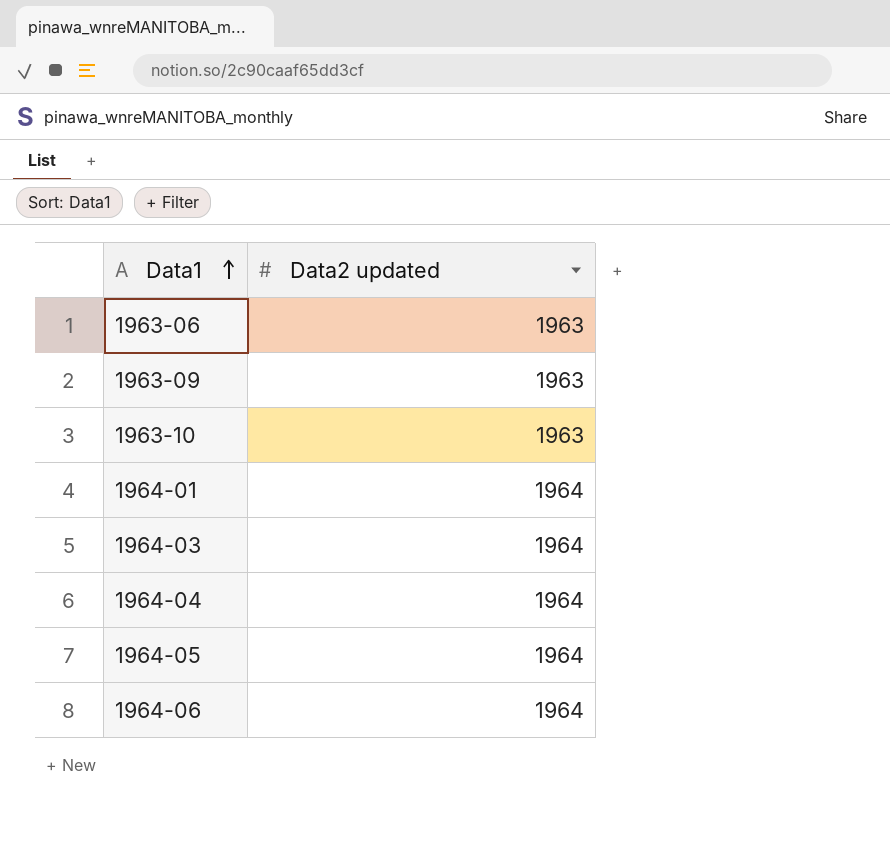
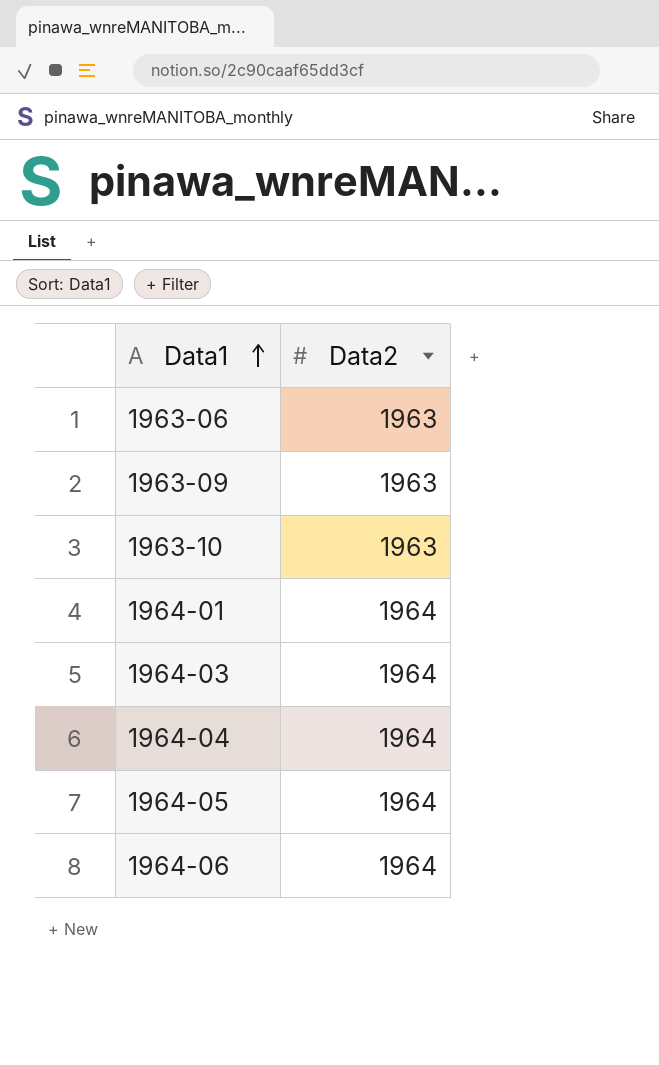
column name: Data2 updated -> Data2

